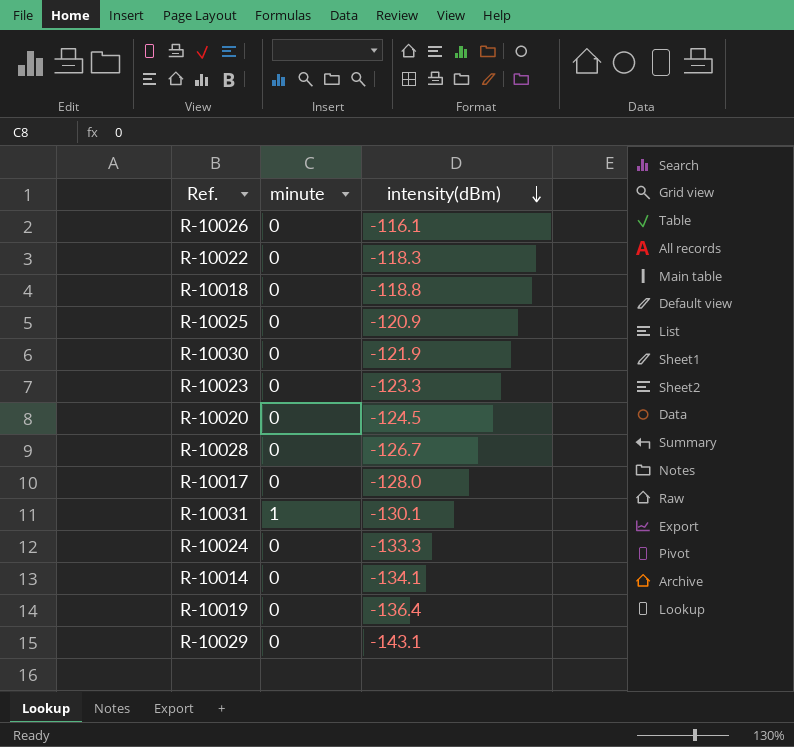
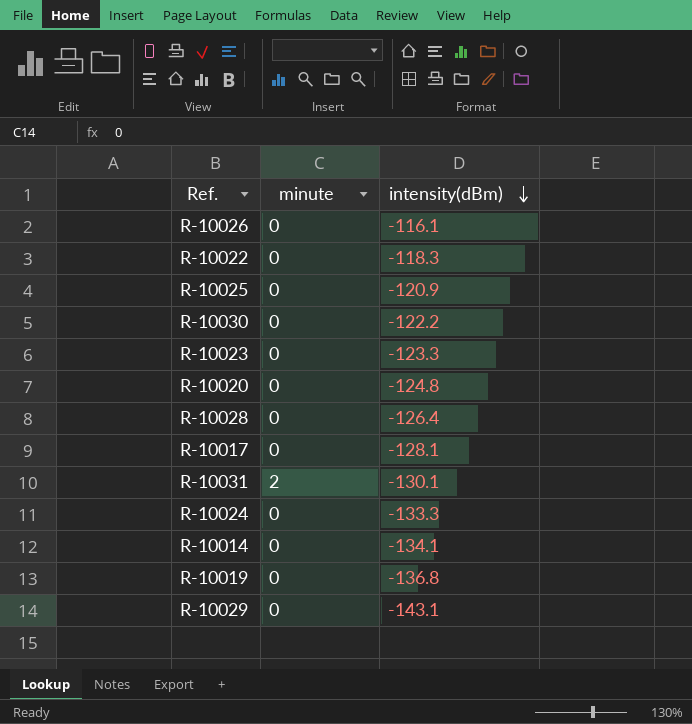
row R-10018: 0 | -118.8 -> none
R-10030 | intensity(dBm): -121.9 -> -122.2
R-10020 | intensity(dBm): -124.5 -> -124.8
R-10028 | intensity(dBm): -126.7 -> -126.4
R-10017 | intensity(dBm): -128.0 -> -128.1
R-10031 | minute: 1 -> 2
R-10019 | intensity(dBm): -136.4 -> -136.8

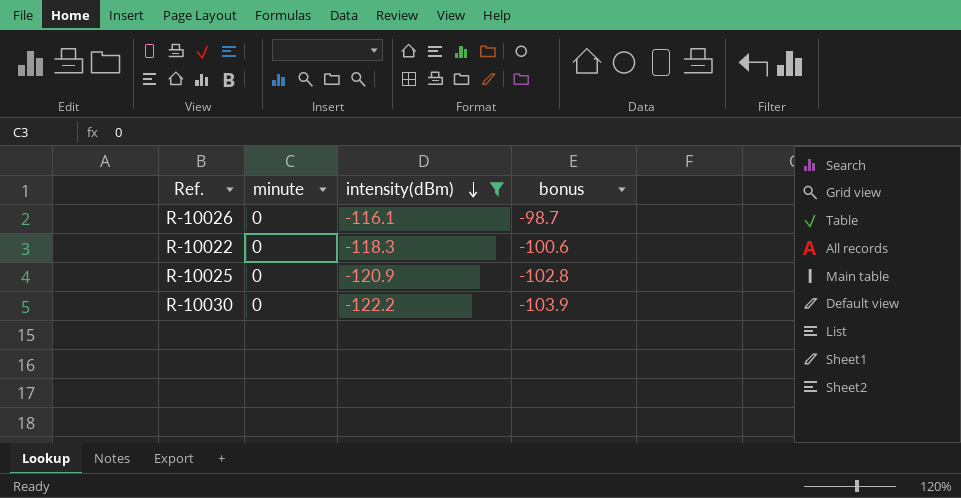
filter: none -> intensity(dBm) >= -122.2
column bonus | formula: none -> [intensity(dBm)] * 0.85

